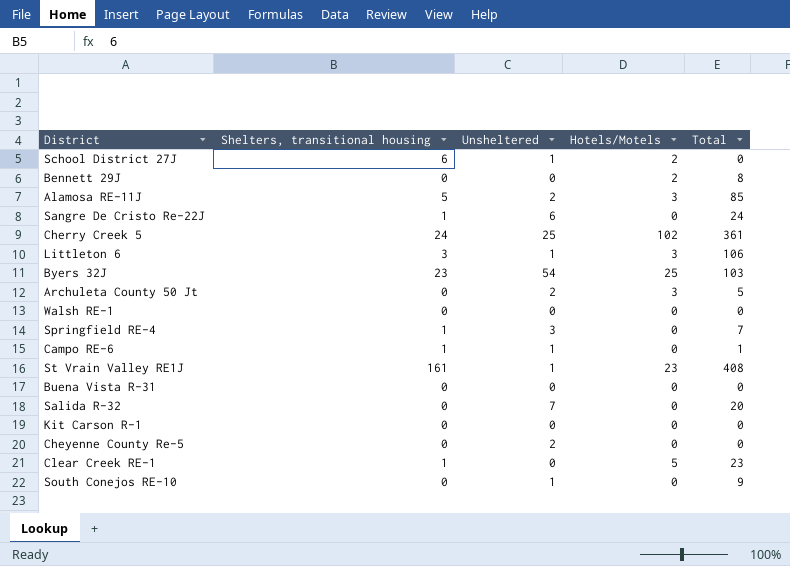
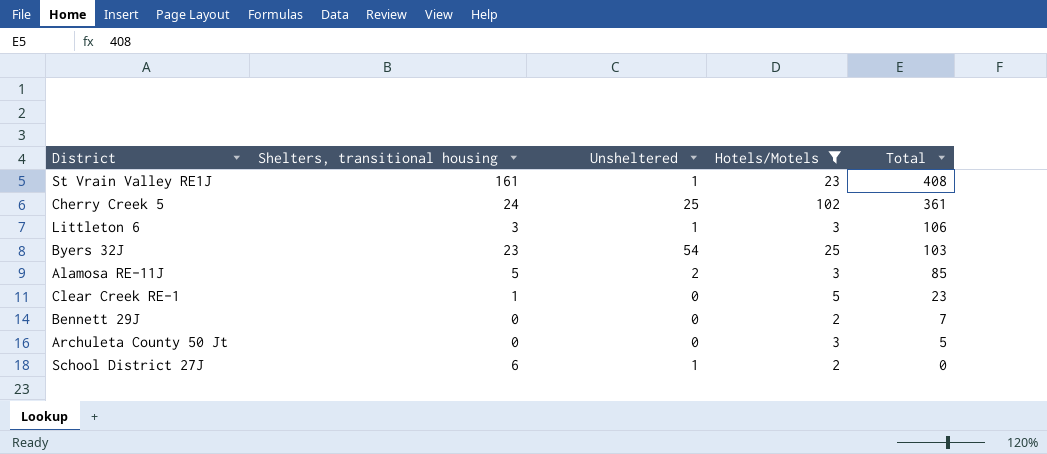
filter: none -> Hotels/Motels != 0
row order: none -> Total descending
Bennett 29J | Total: 8 -> 7
Archuleta County 50 Jt | Unsheltered: 2 -> 0

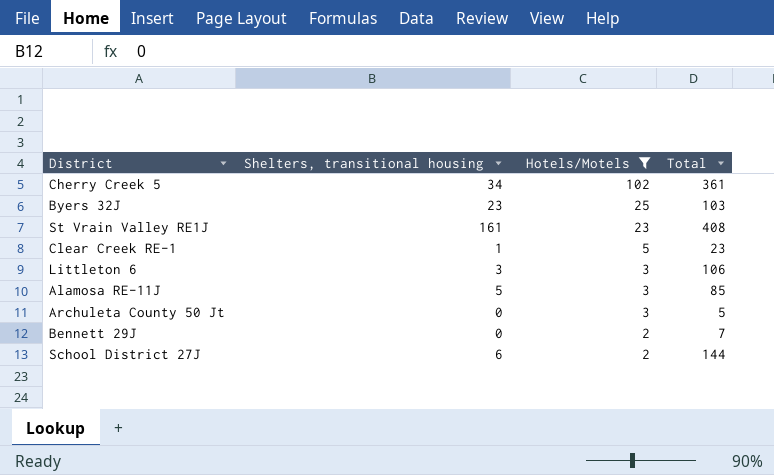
row order: Total descending -> Hotels/Motels descending
column Unsheltered | position: 3 -> none
Cherry Creek 5 | Shelters, transitional housing: 24 -> 34
School District 27J | Total: 0 -> 144

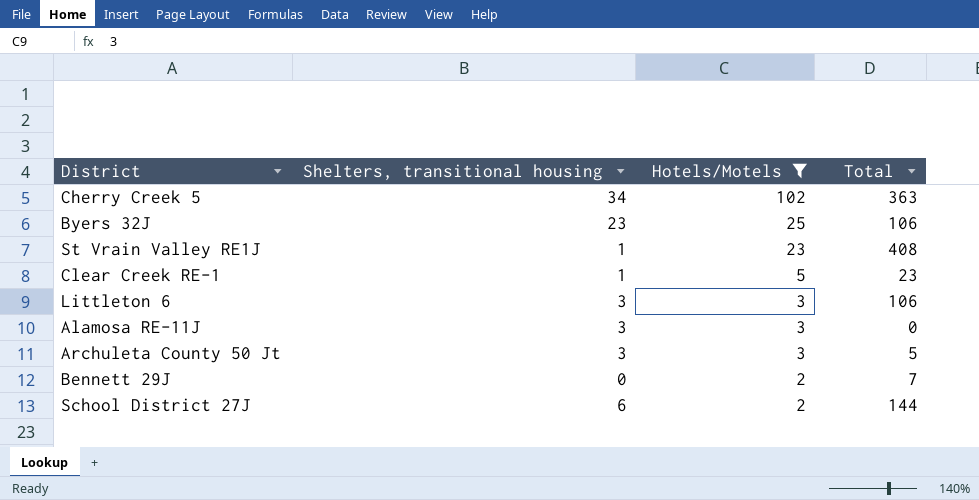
Cherry Creek 5 | Total: 361 -> 363
Byers 32J | Total: 103 -> 106
St Vrain Valley RE1J | Shelters, transitional housing: 161 -> 1
Alamosa RE-11J | Shelters, transitional housing: 5 -> 3
Alamosa RE-11J | Total: 85 -> 0
Archuleta County 50 Jt | Shelters, transitional housing: 0 -> 3

